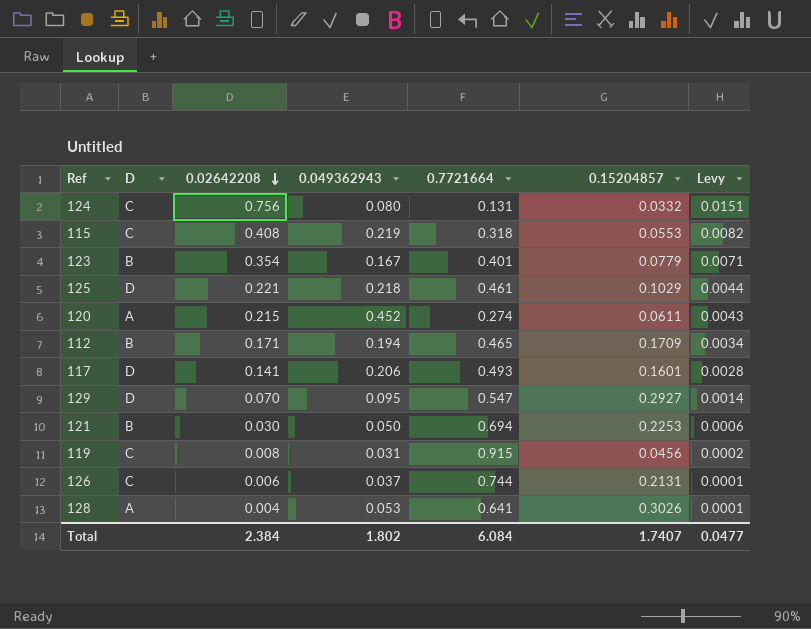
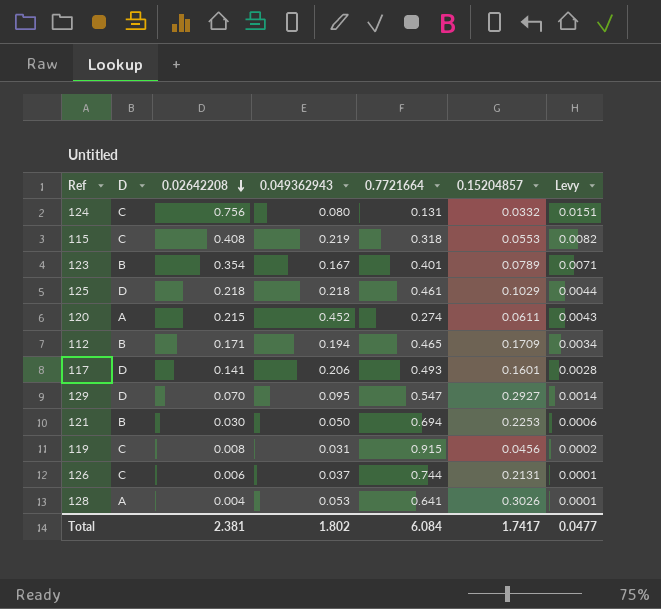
123 | 0.15204857: 0.0779 -> 0.0789
125 | 0.02642208: 0.221 -> 0.218
Total | 0.02642208: 2.384 -> 2.381
Total | 0.15204857: 1.7407 -> 1.7417

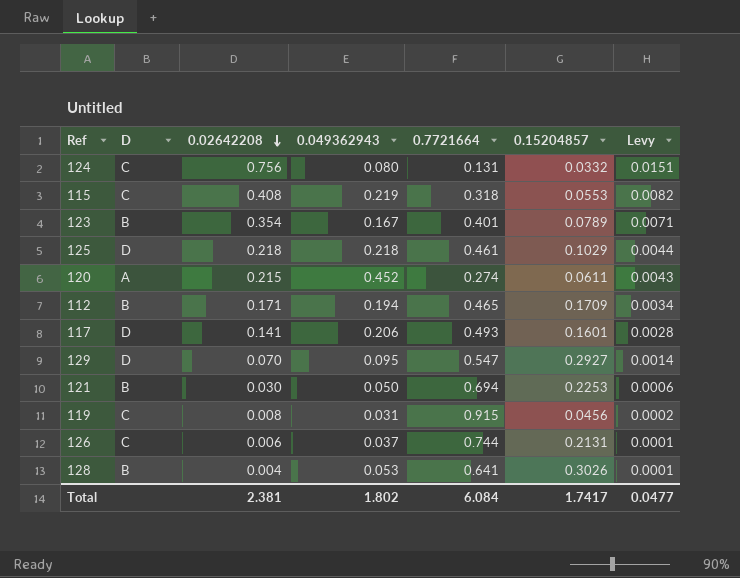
128 | D: A -> B

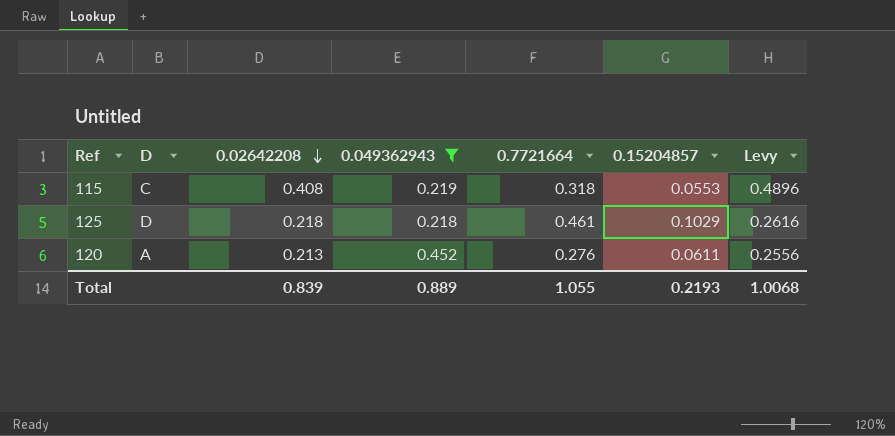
filter: none -> 0.049362943 >= 0.218
column Levy | formula: [0.02642208] * 0.02 -> [0.02642208] * 1.2
120 | 0.02642208: 0.215 -> 0.213
120 | 0.7721664: 0.274 -> 0.276
Total | 0.02642208: 2.381 -> 0.839
Total | 0.049362943: 1.802 -> 0.889
Total | 0.7721664: 6.084 -> 1.055
Total | 0.15204857: 1.7417 -> 0.2193
Total | Levy: 0.0477 -> 1.0068

